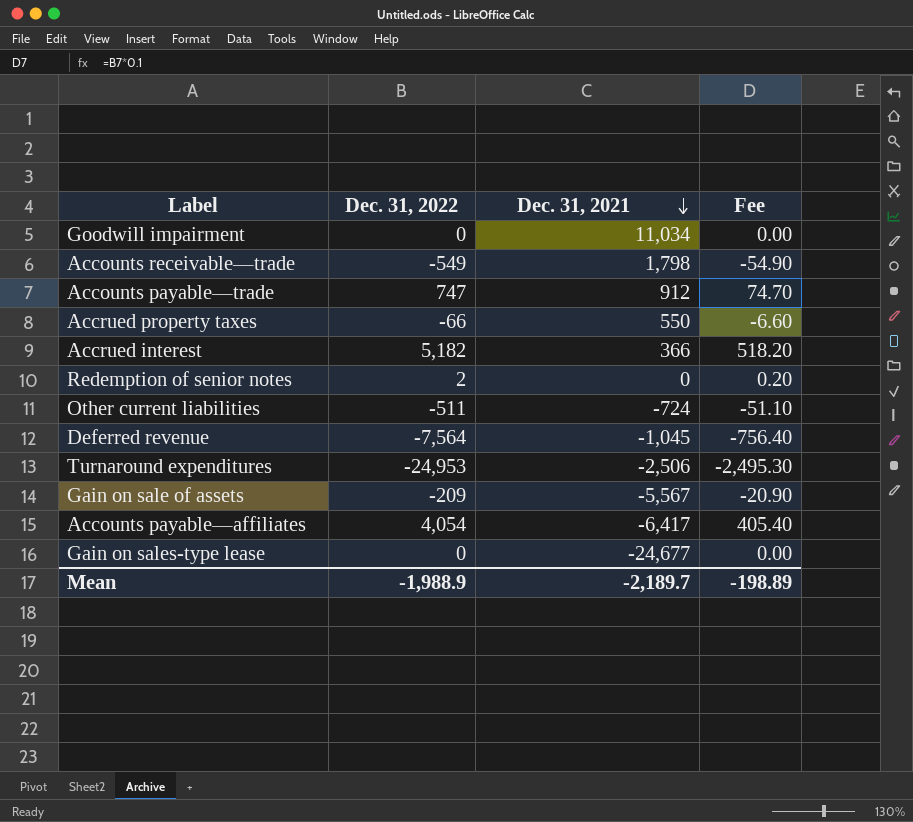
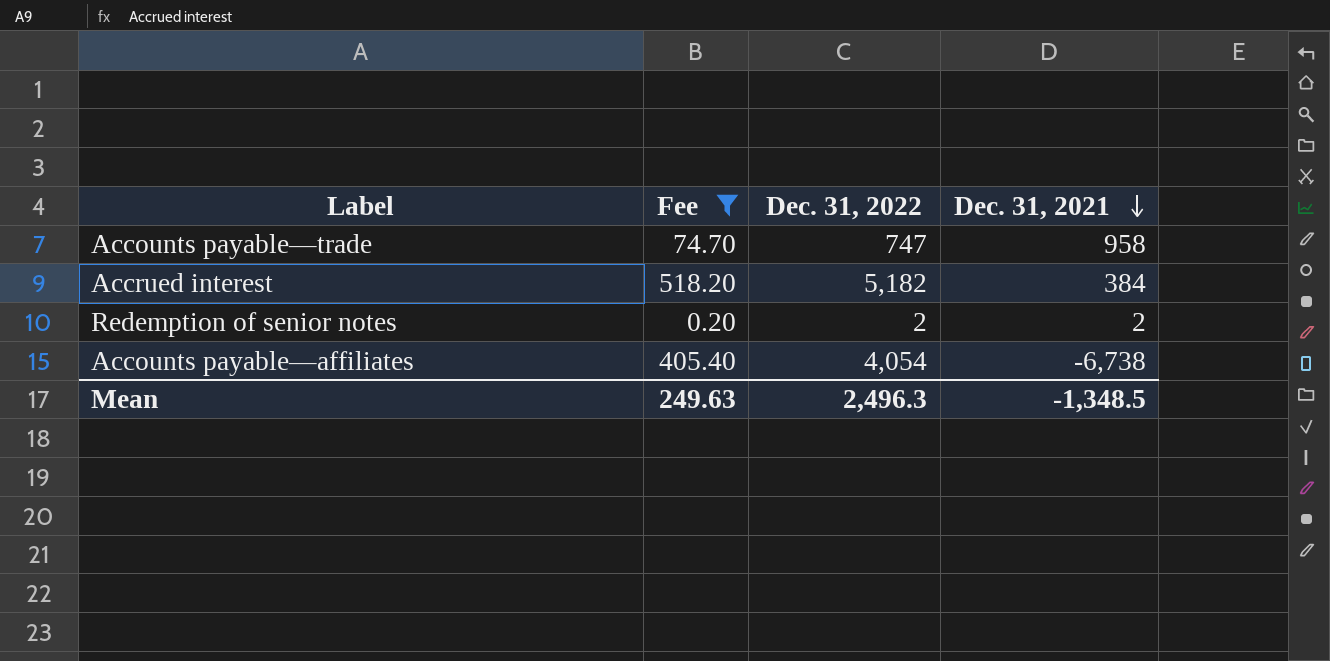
filter: none -> Fee >= 0.20
column Fee | position: 4 -> 2
Accounts payable—trade | Dec. 31, 2021: 912 -> 958
Accrued interest | Dec. 31, 2021: 366 -> 384
Redemption of senior notes | Dec. 31, 2021: 0 -> 2
Accounts payable—affiliates | Dec. 31, 2021: -6,417 -> -6,738
Mean | Fee: -198.89 -> 249.63
Mean | Dec. 31, 2022: -1,988.9 -> 2,496.3
Mean | Dec. 31, 2021: -2,189.7 -> -1,348.5

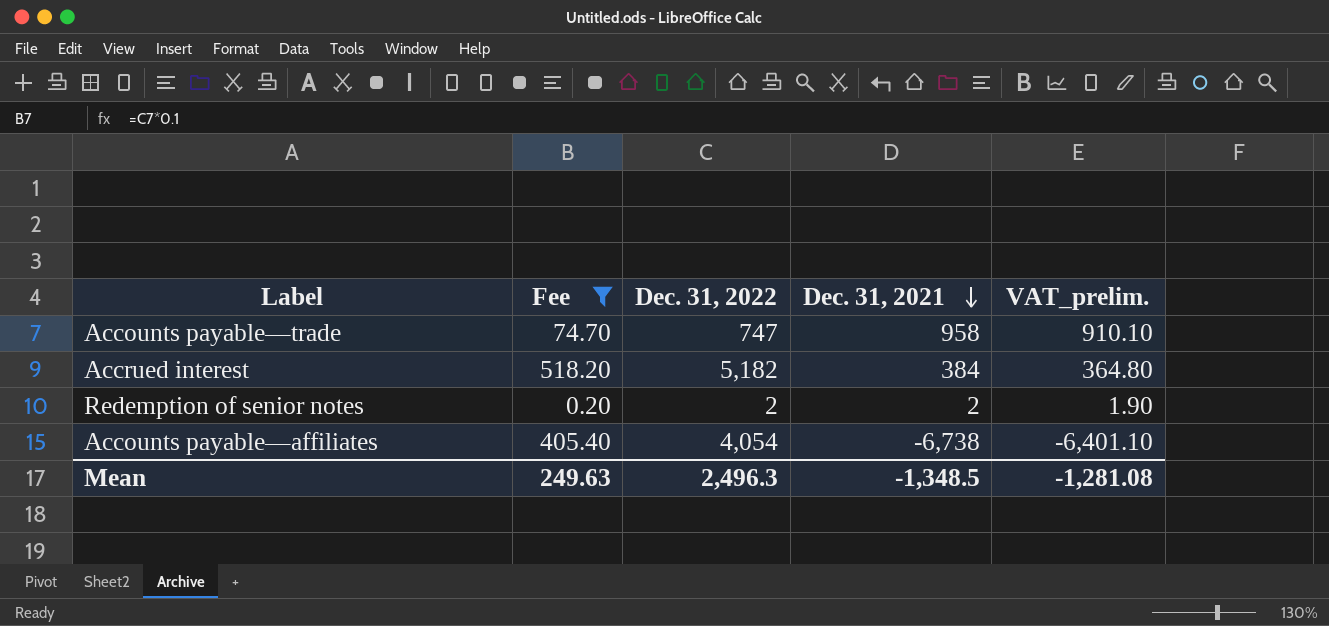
column VAT_prelim. | formula: none -> [Dec. 31, 2021] * 0.95

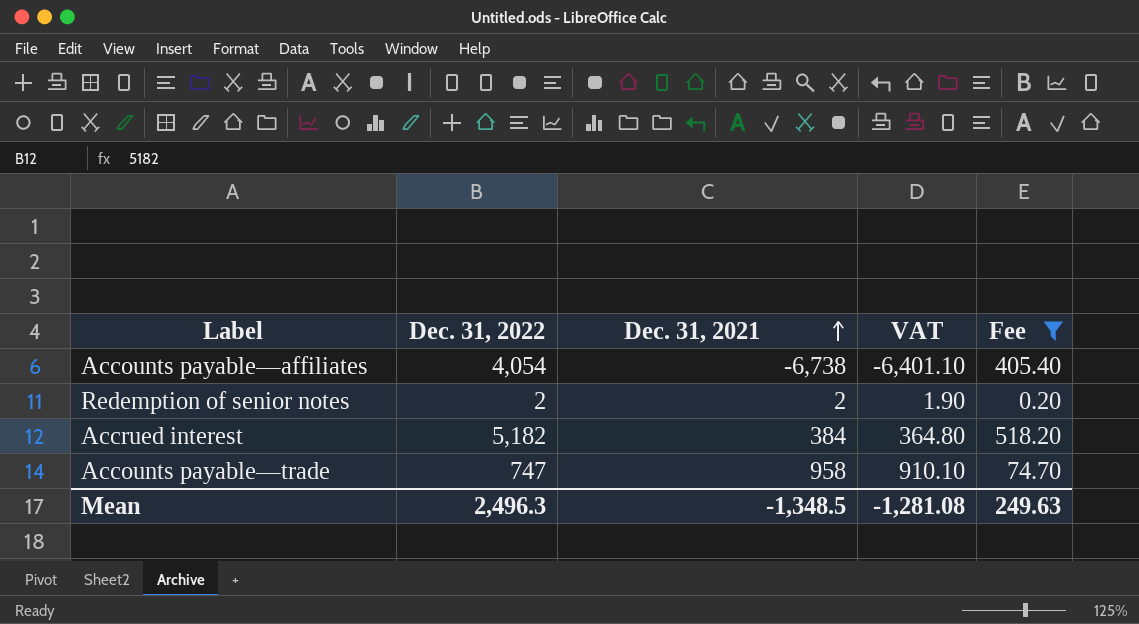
row order: Dec. 31, 2021 descending -> Dec. 31, 2021 ascending
column name: VAT_prelim. -> VAT
column Fee | position: 2 -> 5

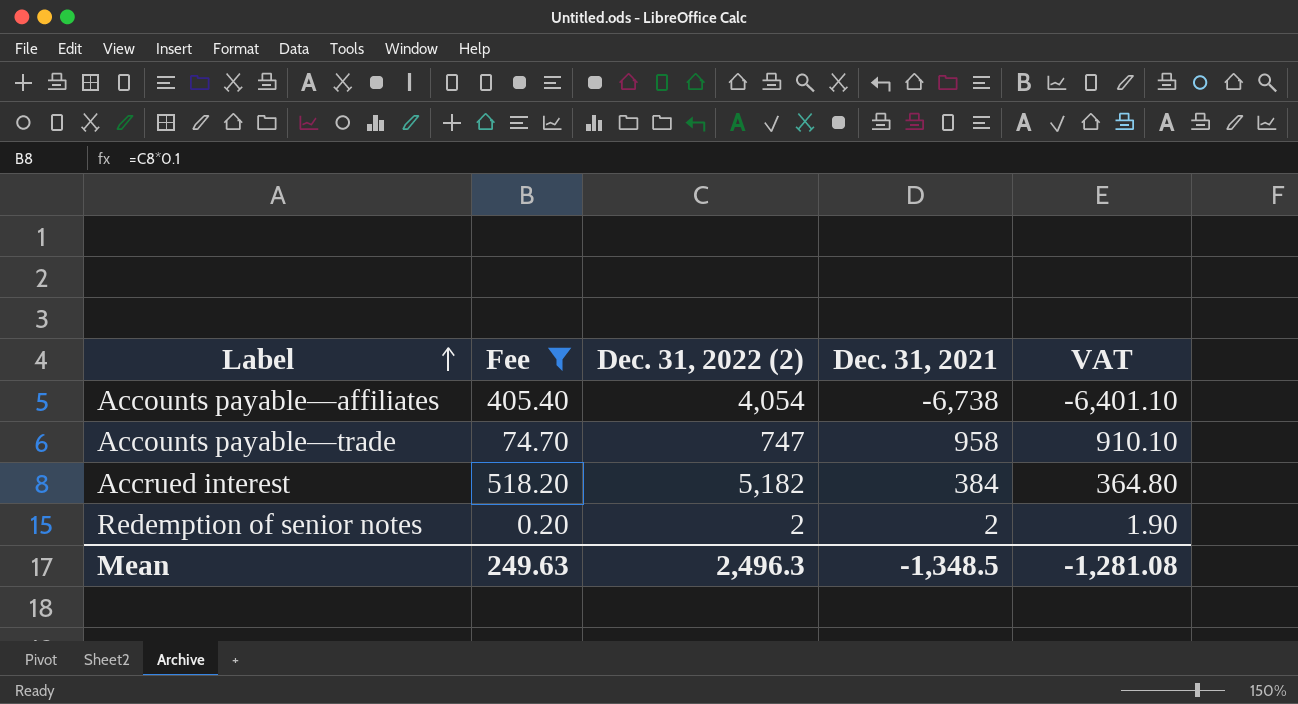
row order: Dec. 31, 2021 ascending -> Label ascending
column Fee | position: 5 -> 2
column name: Dec. 31, 2022 -> Dec. 31, 2022 (2)

